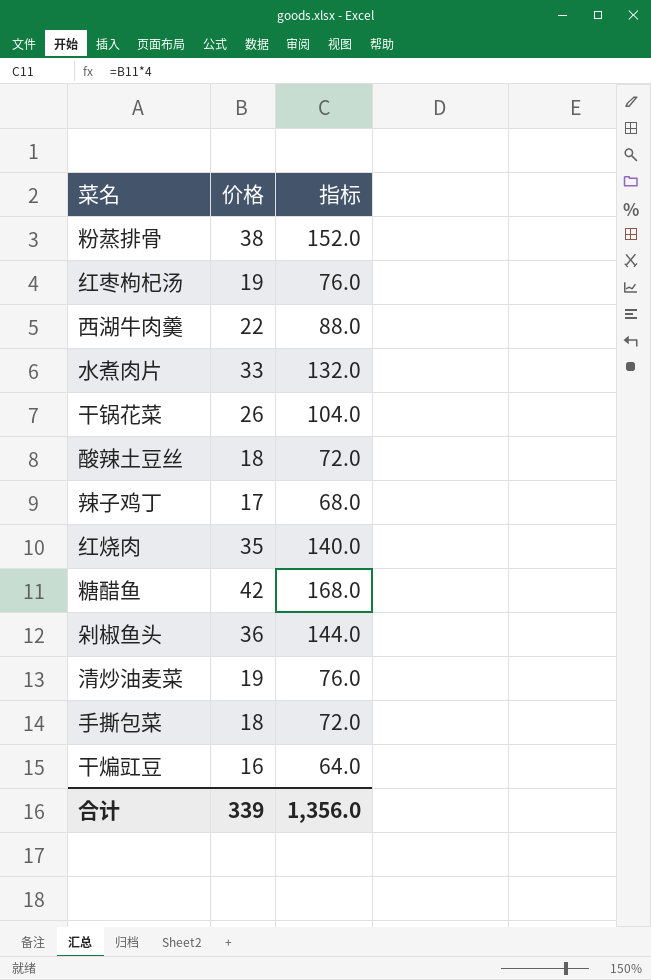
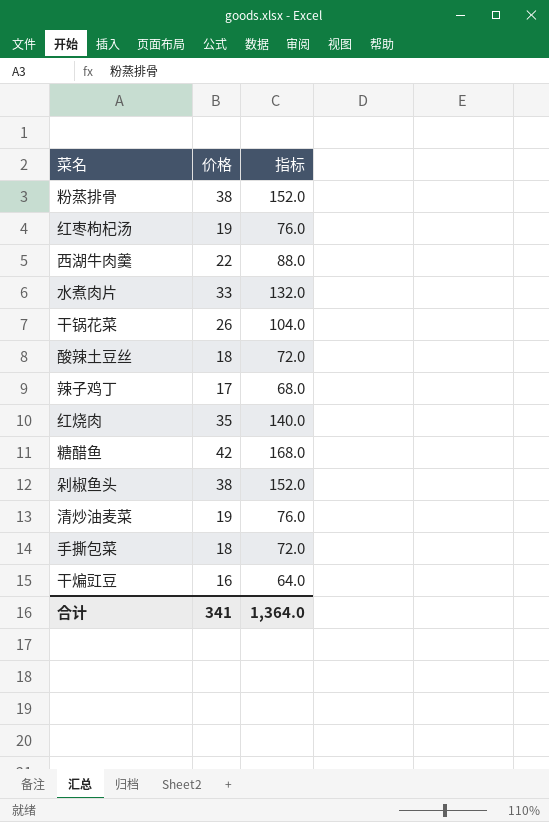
剁椒鱼头 | 价格: 36 -> 38
剁椒鱼头 | 指标: 144.0 -> 152.0
合计 | 价格: 339 -> 341
合计 | 指标: 1,356.0 -> 1,364.0

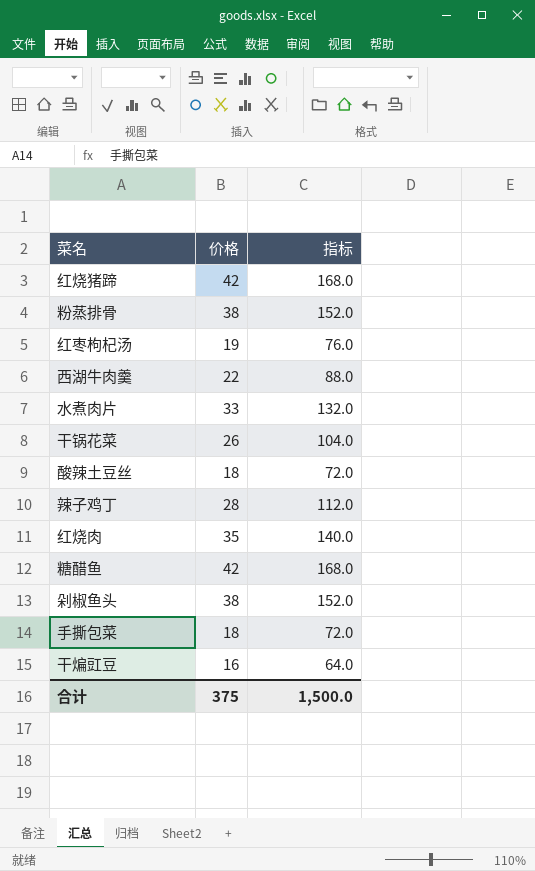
row 清炒油麦菜: 19 | 76.0 -> none
row 红烧猪蹄: none -> 42 | 168.0
辣子鸡丁 | 价格: 17 -> 28
辣子鸡丁 | 指标: 68.0 -> 112.0
合计 | 价格: 341 -> 375
合计 | 指标: 1,364.0 -> 1,500.0

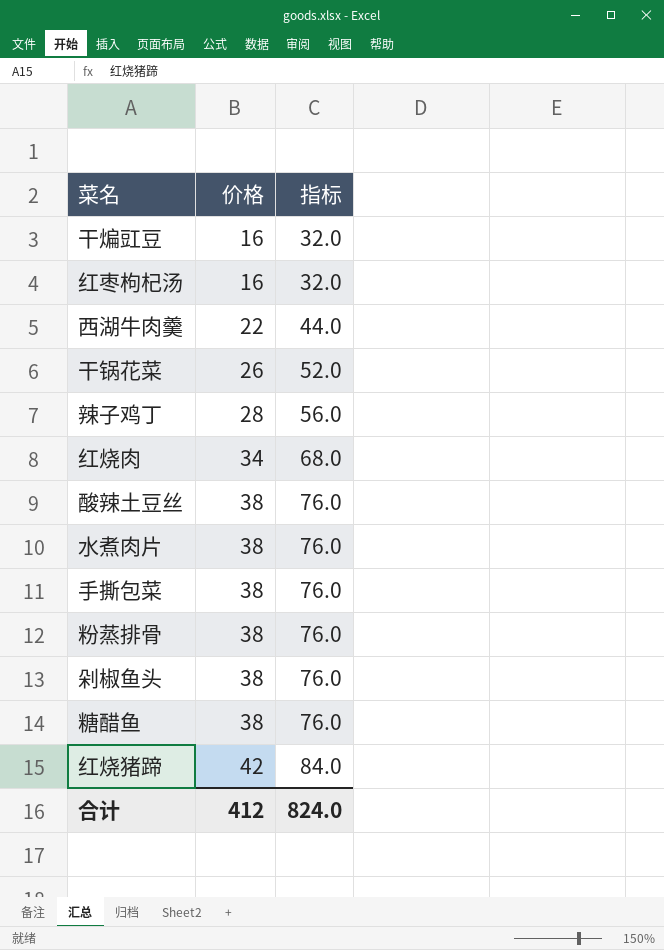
row order: none -> 价格 ascending
column 指标 | formula: [价格] * 4 -> [价格] * 2
红枣枸杞汤 | 价格: 19 -> 16
红烧肉 | 价格: 35 -> 34
酸辣土豆丝 | 价格: 18 -> 38
水煮肉片 | 价格: 33 -> 38
手撕包菜 | 价格: 18 -> 38
糖醋鱼 | 价格: 42 -> 38
合计 | 价格: 375 -> 412
合计 | 指标: 1,500.0 -> 824.0

